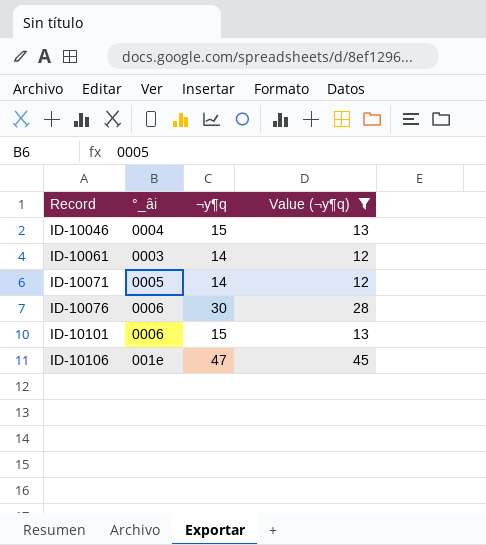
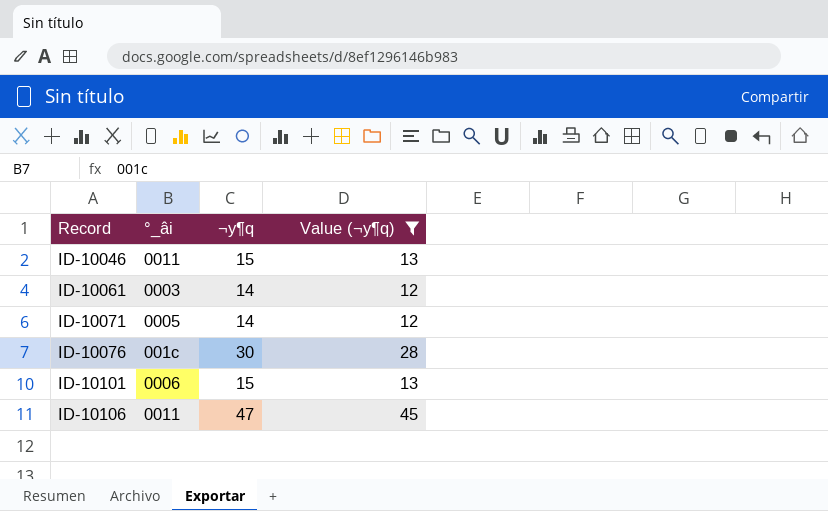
ID-10046 | °_âi: 0004 -> 0011
ID-10076 | °_âi: 0006 -> 001c
ID-10106 | °_âi: 001e -> 0011

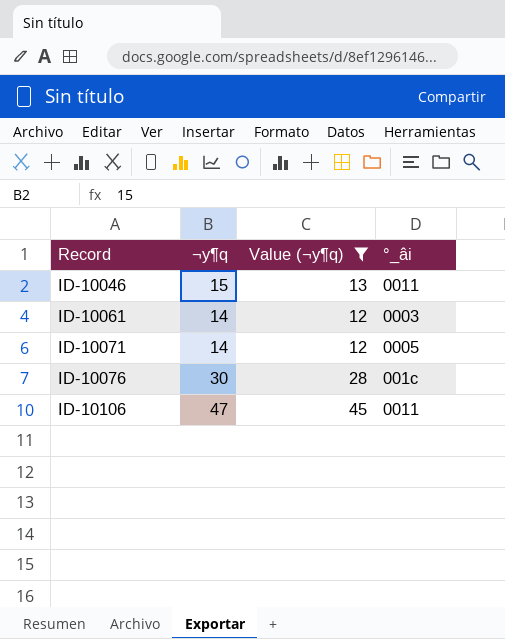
column °_âi | position: 2 -> 4
row ID-10101: 0006 | 15 | 13 -> none

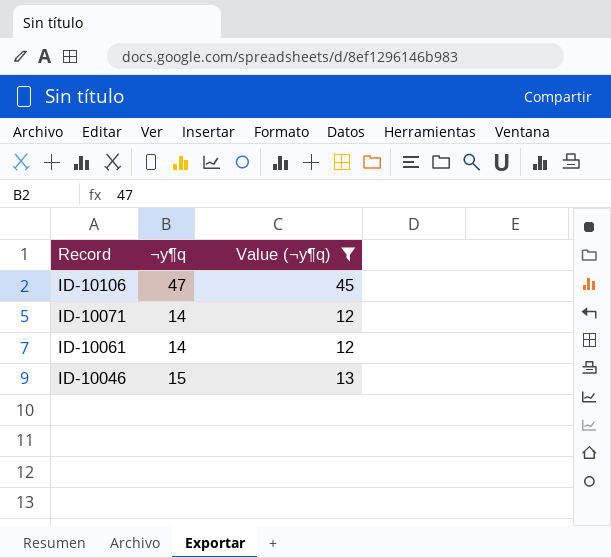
row order: Record ascending -> Record descending
column °_âi | position: 4 -> none
row ID-10076: 30 | 28 | 001c -> none

